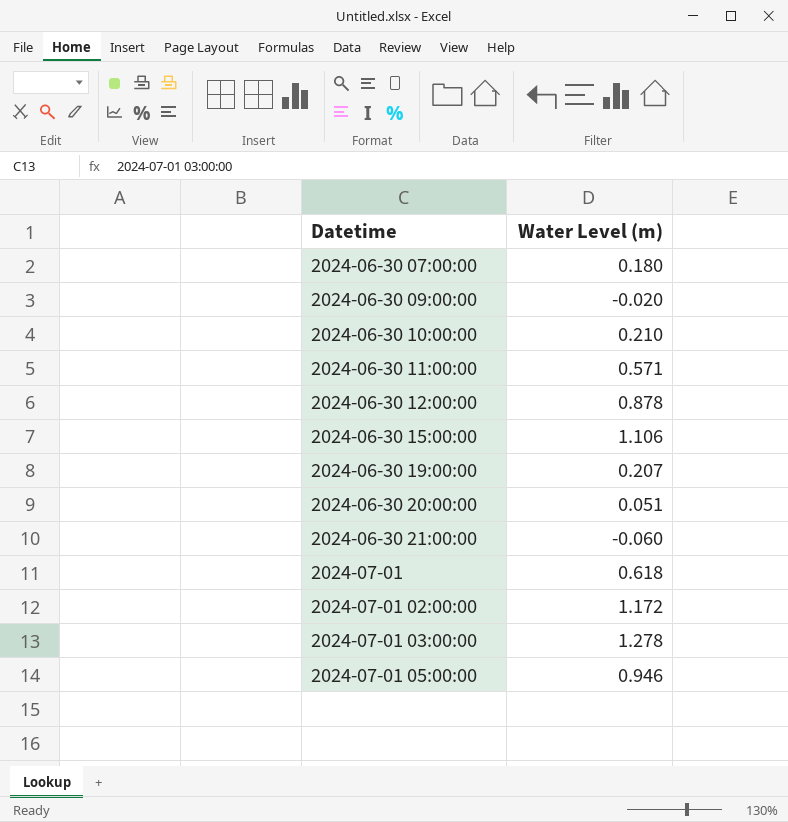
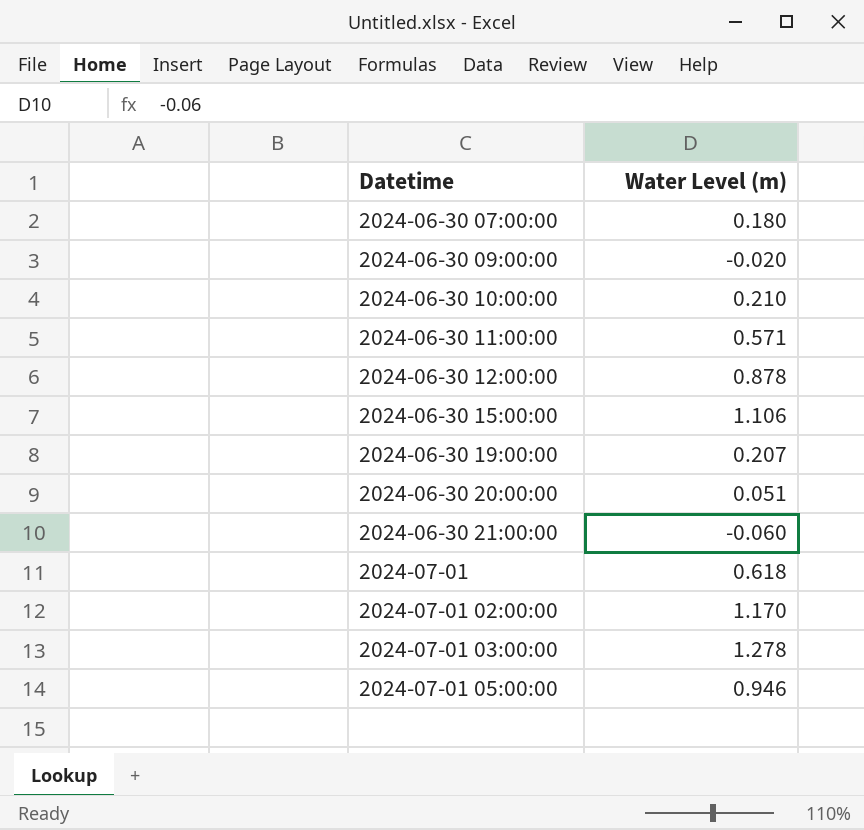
2024-07-01 02:00:00 | Water Level (m): 1.172 -> 1.170

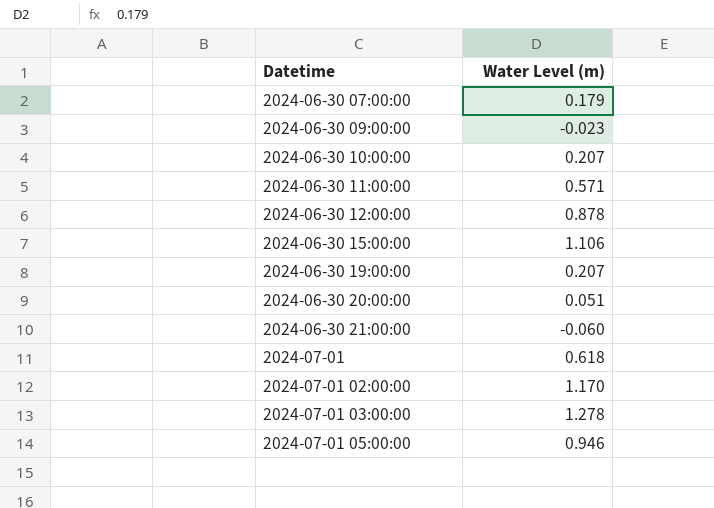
2024-06-30 07:00:00 | Water Level (m): 0.180 -> 0.179
2024-06-30 09:00:00 | Water Level (m): -0.020 -> -0.023
2024-06-30 10:00:00 | Water Level (m): 0.210 -> 0.207

